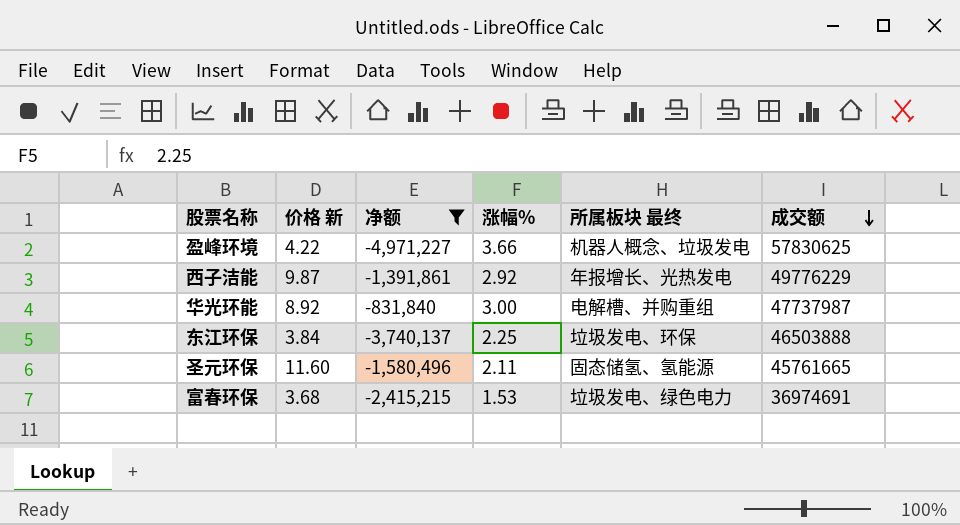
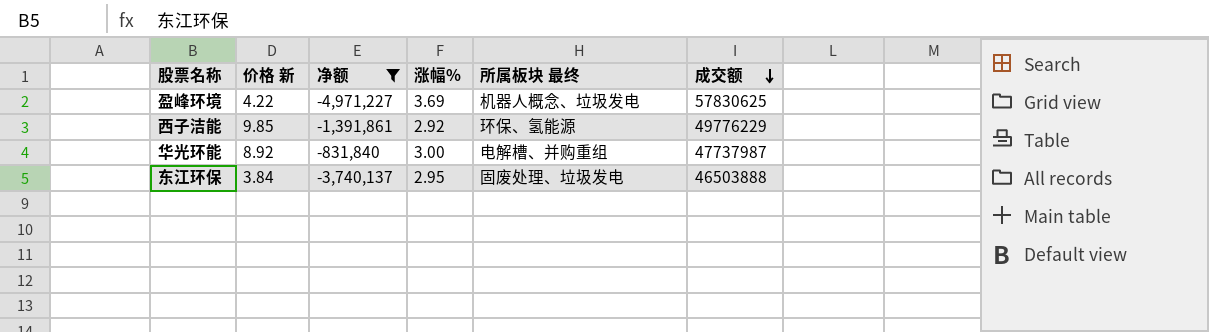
row 圣元环保: 11.60 | -1,580,496 | 2.11 | 固态储氢、氢能源 | 45761665 -> none
row 富春环保: 3.68 | -2,415,215 | 1.53 | 垃圾发电、绿色电力 | 36974691 -> none
盈峰环境 | 涨幅%: 3.66 -> 3.69
西子洁能 | 价格 新: 9.87 -> 9.85
西子洁能 | 所属板块 最终: 年报增长、光热发电 -> 环保、氢能源
东江环保 | 涨幅%: 2.25 -> 2.95
东江环保 | 所属板块 最终: 垃圾发电、环保 -> 固废处理、垃圾发电

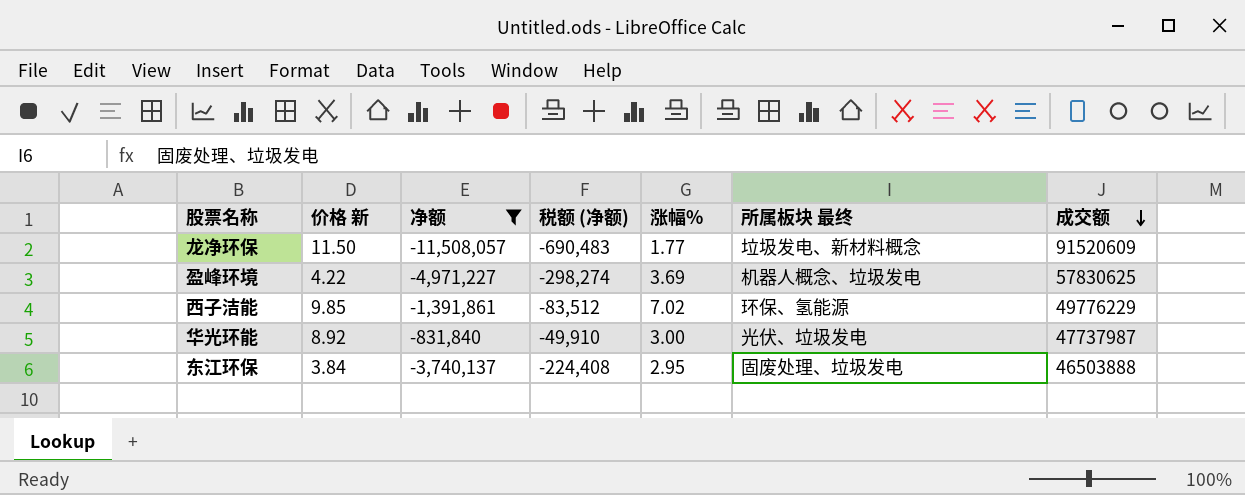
column 税额 (净额) | formula: none -> [净额] * 0.06
row 龙净环保: none -> 11.50 | -11,508,057 | -690,483 | 1.77 | 垃圾发电、新材料概念 | 91520609
西子洁能 | 涨幅%: 2.92 -> 7.02
华光环能 | 所属板块 最终: 电解槽、并购重组 -> 光伏、垃圾发电

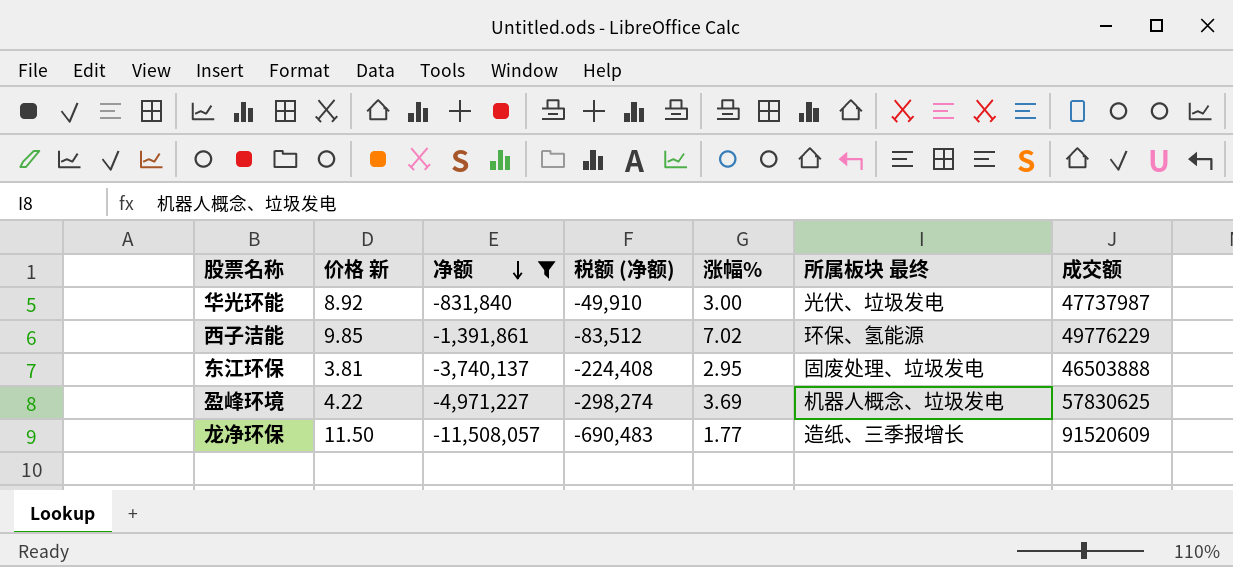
row order: 成交额 descending -> 净额 descending
东江环保 | 价格 新: 3.84 -> 3.81
龙净环保 | 所属板块 最终: 垃圾发电、新材料概念 -> 造纸、三季报增长

